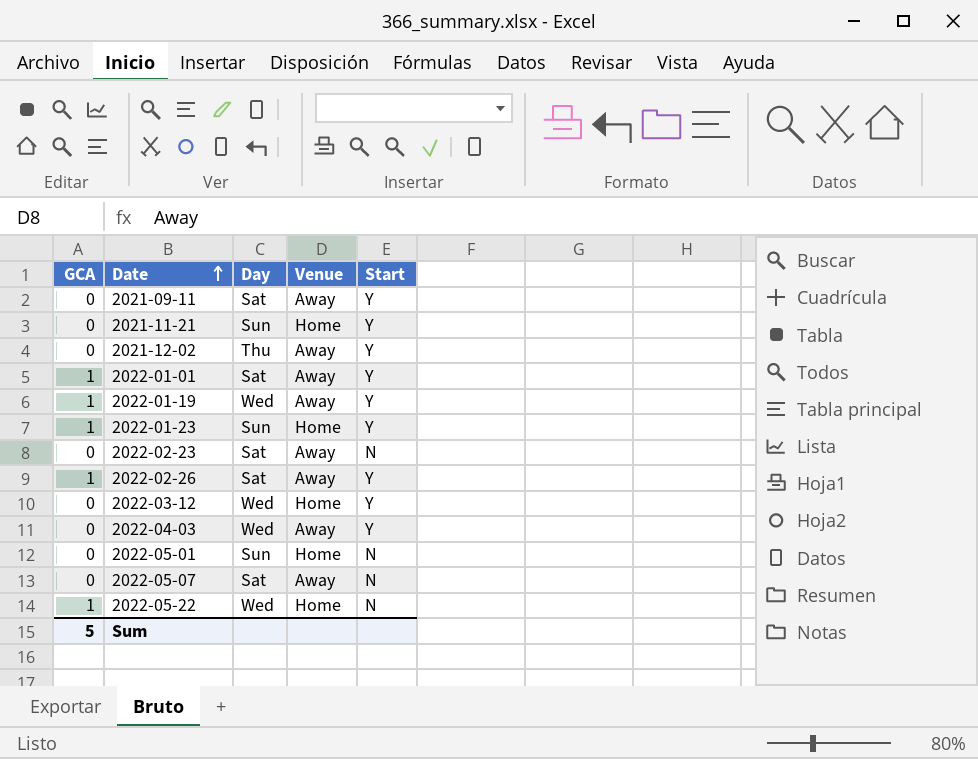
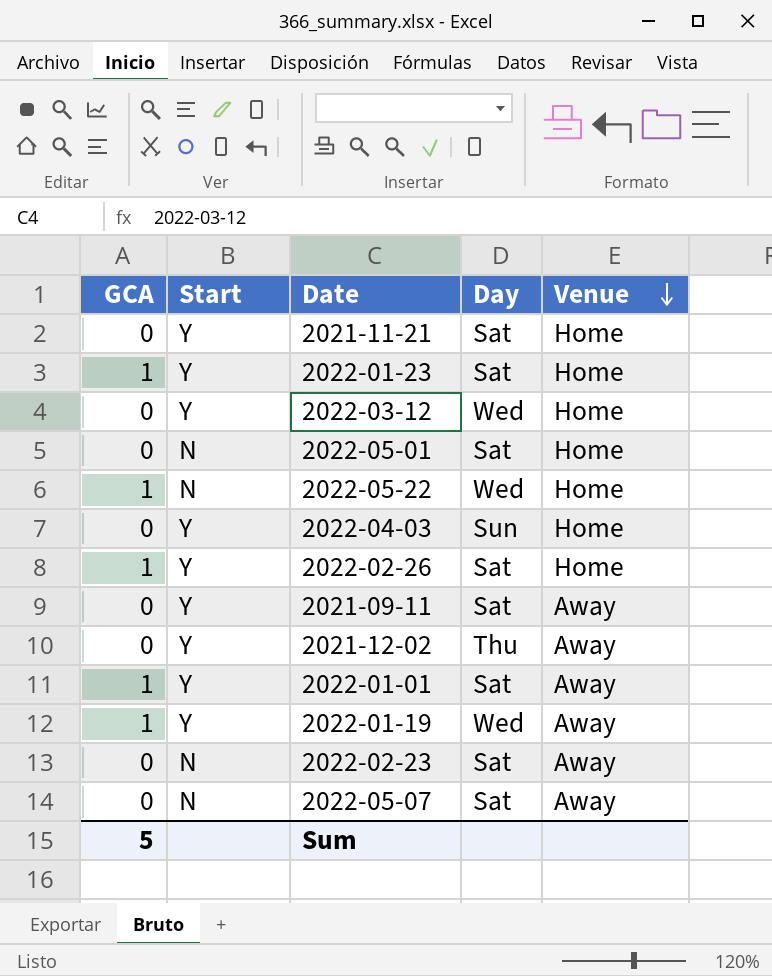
row order: Date ascending -> Venue descending
column Start | position: 5 -> 2
2021-11-21 | Day: Sun -> Sat
2022-01-23 | Day: Sun -> Sat
2022-05-01 | Day: Sun -> Sat
2022-04-03 | Day: Wed -> Sun
2022-04-03 | Venue: Away -> Home
2022-02-26 | Venue: Away -> Home

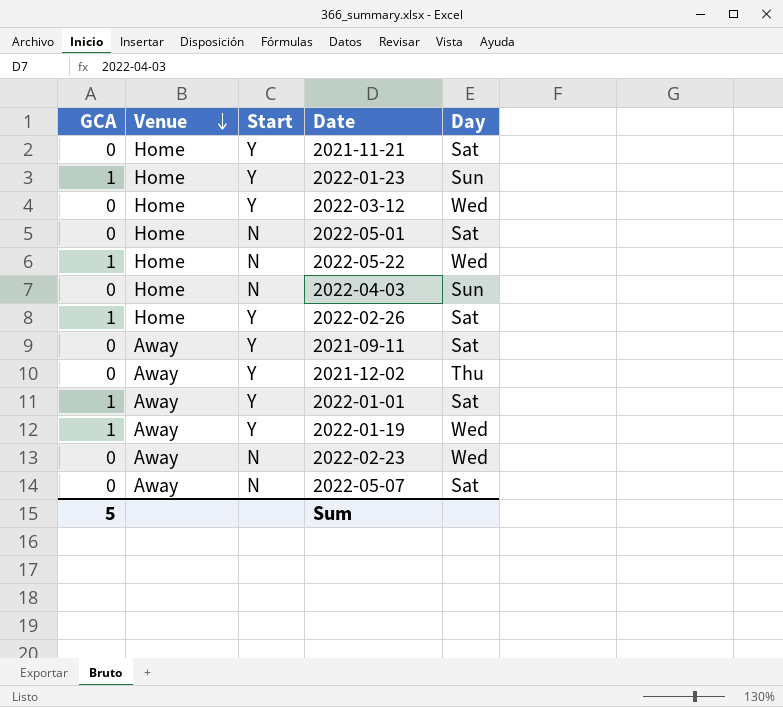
column Venue | position: 5 -> 2
2022-01-23 | Day: Sat -> Sun
2022-04-03 | Start: Y -> N
2022-02-23 | Day: Sat -> Wed

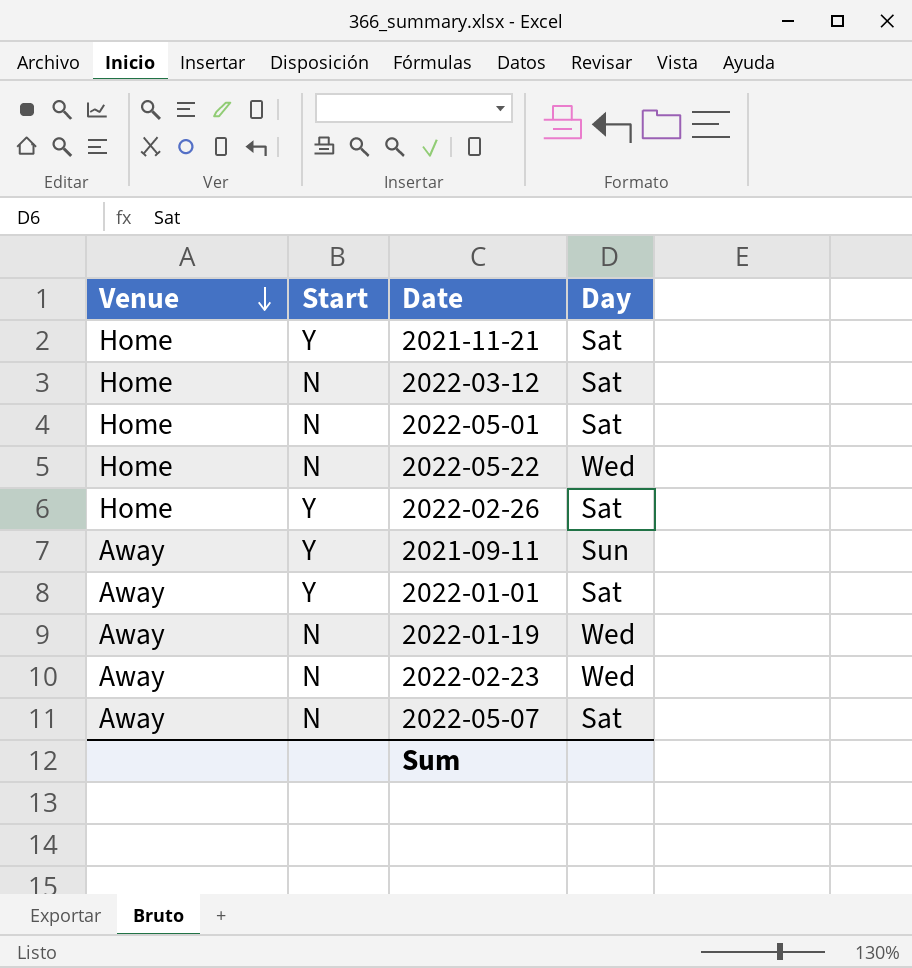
column GCA | position: 1 -> none
row 2022-01-23: 1 | Home | Y | Sun -> none
row 2022-04-03: 0 | Home | N | Sun -> none
row 2021-12-02: 0 | Away | Y | Thu -> none
2022-03-12 | Start: Y -> N
2022-03-12 | Day: Wed -> Sat
2021-09-11 | Day: Sat -> Sun
2022-01-19 | Start: Y -> N

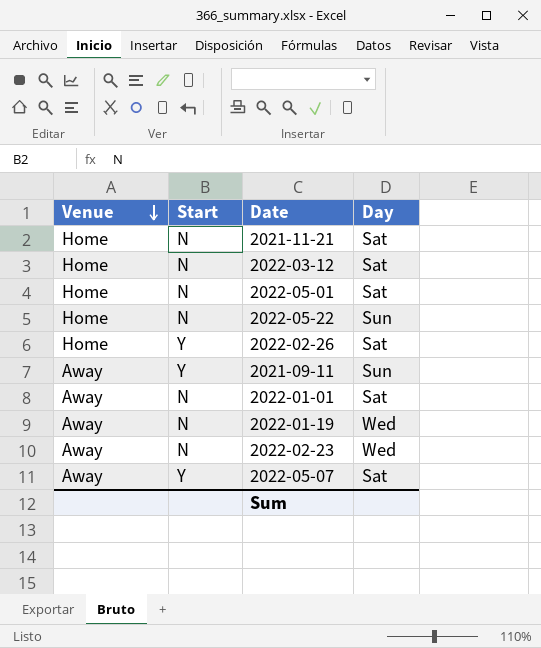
2021-11-21 | Start: Y -> N
2022-05-22 | Day: Wed -> Sun
2022-01-01 | Start: Y -> N
2022-05-07 | Start: N -> Y

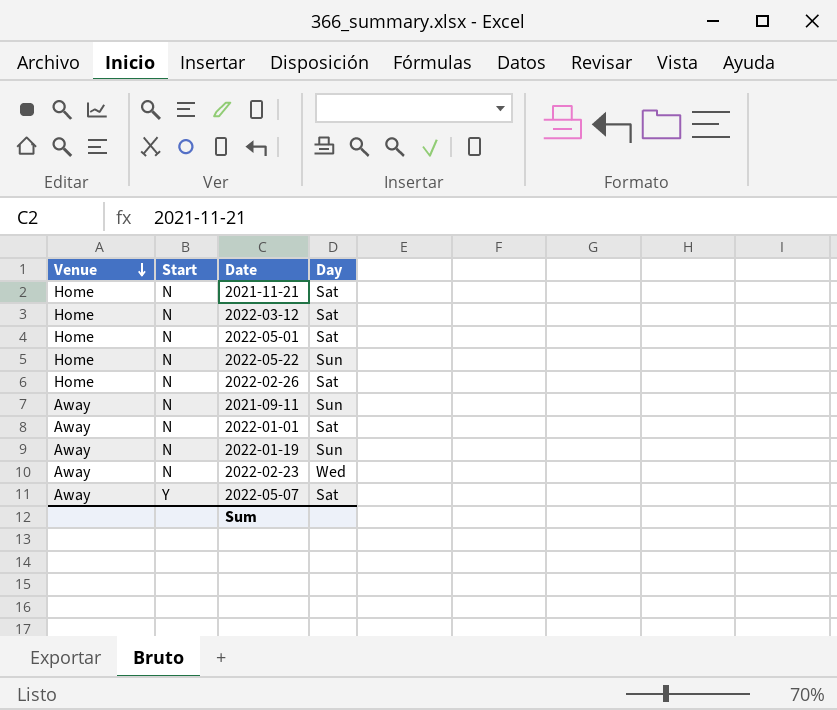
2022-02-26 | Start: Y -> N
2021-09-11 | Start: Y -> N
2022-01-19 | Day: Wed -> Sun

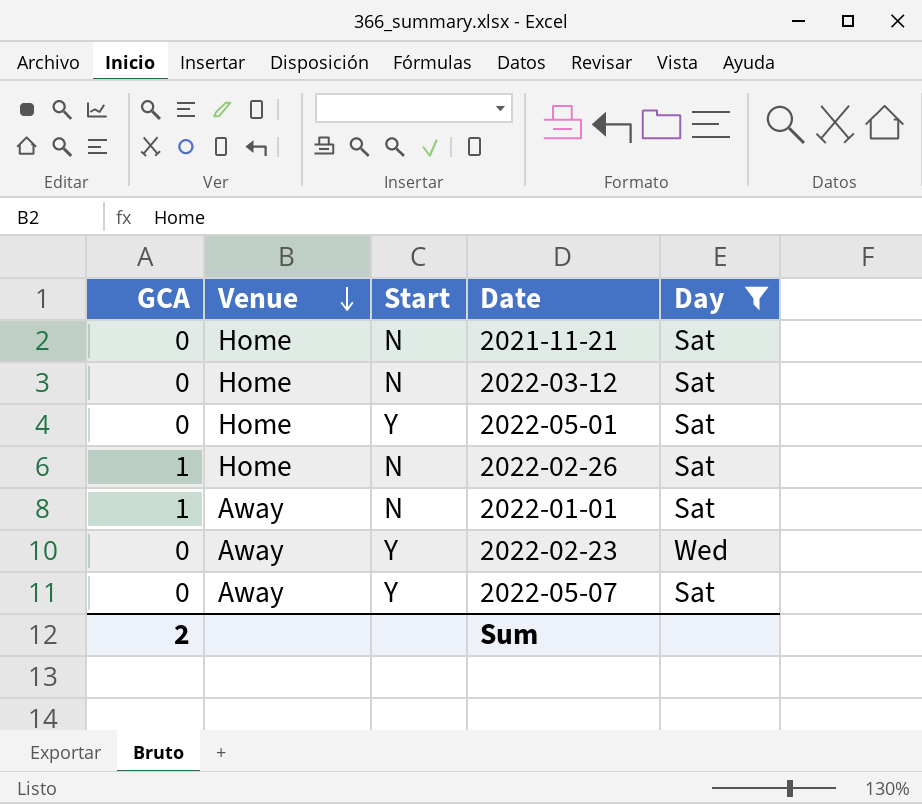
filter: none -> Day != Sun
column GCA | position: none -> 1
2022-05-01 | Start: N -> Y
2022-02-23 | Start: N -> Y

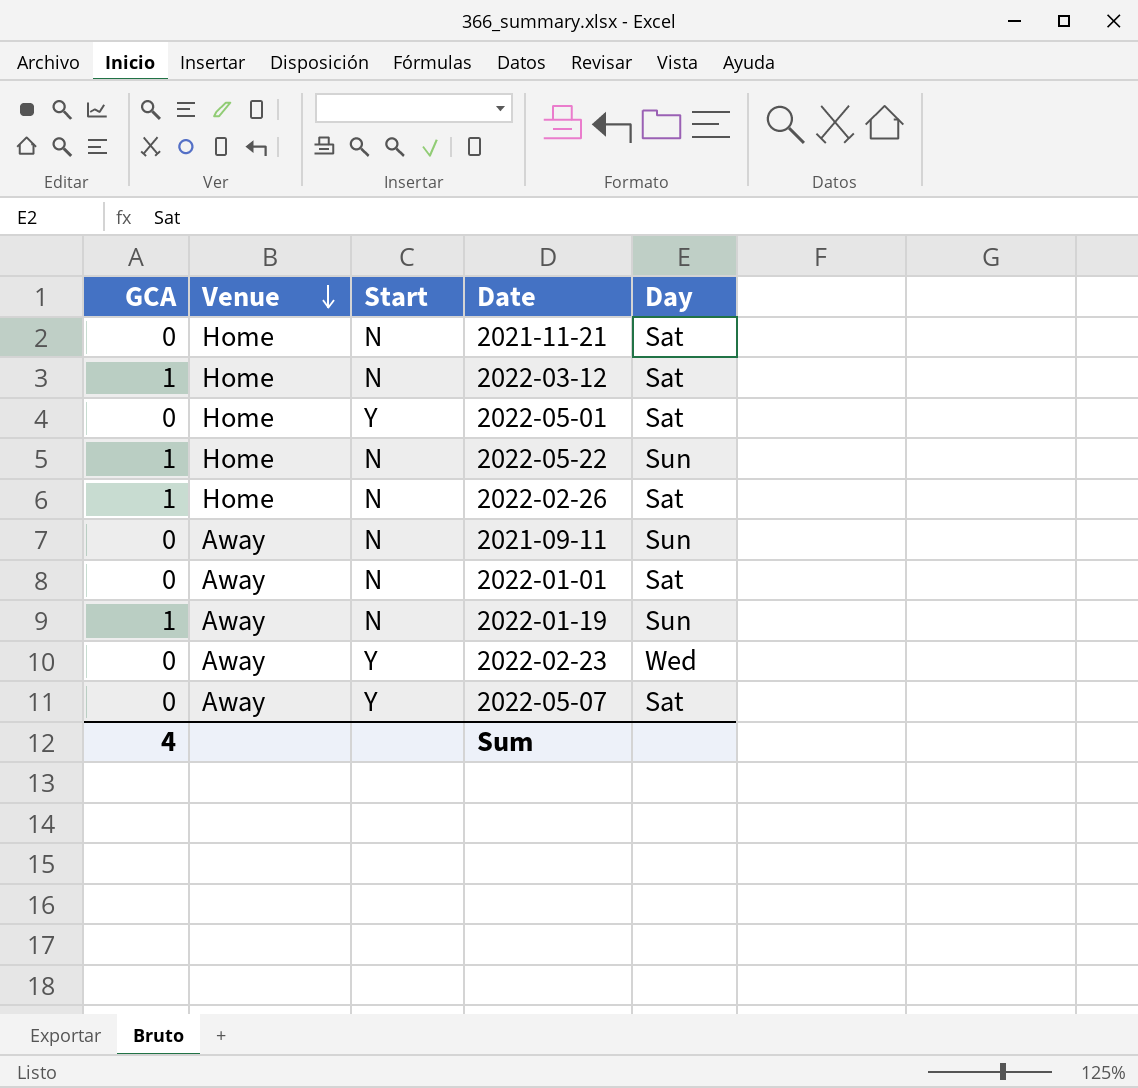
filter: Day != Sun -> none
2022-03-12 | GCA: 0 -> 1
2022-01-01 | GCA: 1 -> 0
Sum | GCA: 2 -> 4

